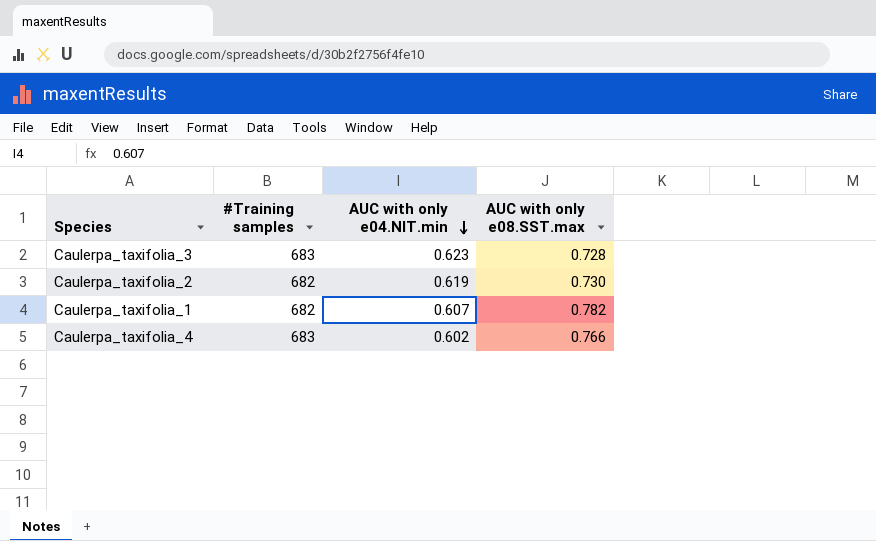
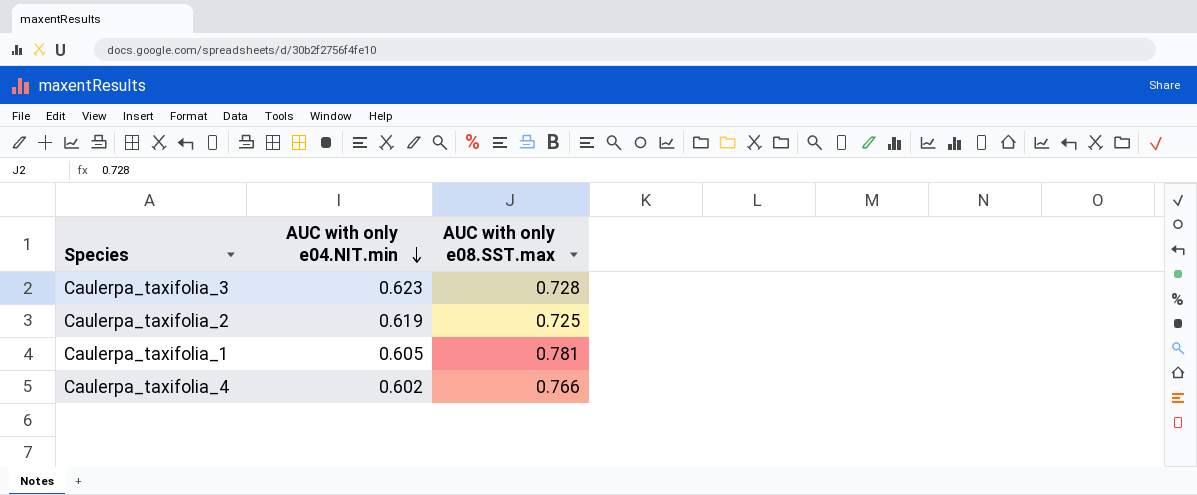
column #Training samples | position: 2 -> none
Caulerpa_taxifolia_2 | AUC with only e08.SST.max: 0.730 -> 0.725
Caulerpa_taxifolia_1 | AUC with only e04.NIT.min: 0.607 -> 0.605
Caulerpa_taxifolia_1 | AUC with only e08.SST.max: 0.782 -> 0.781

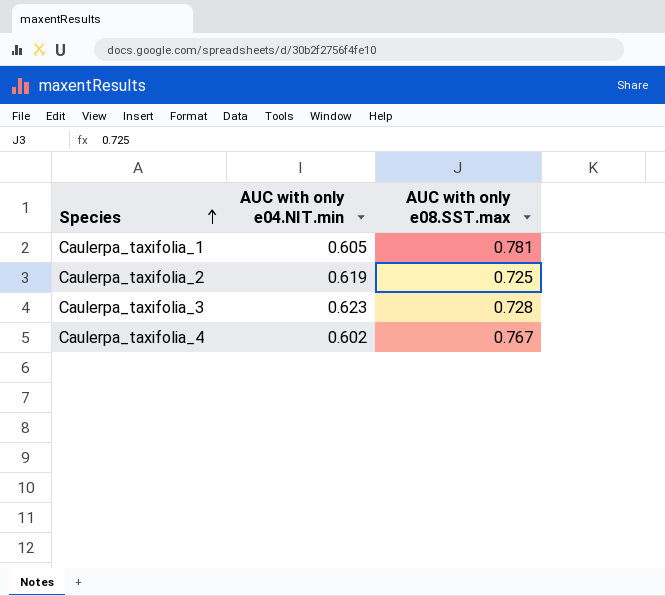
row order: AUC with only e04.NIT.min descending -> Species ascending
Caulerpa_taxifolia_4 | AUC with only e08.SST.max: 0.766 -> 0.767

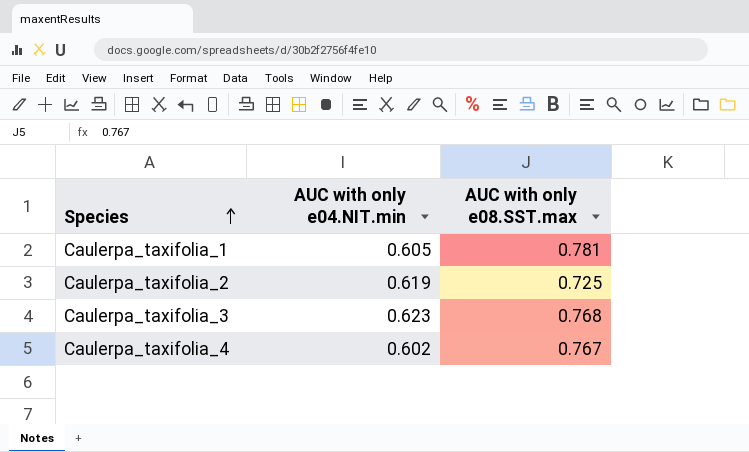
Caulerpa_taxifolia_3 | AUC with only e08.SST.max: 0.728 -> 0.768

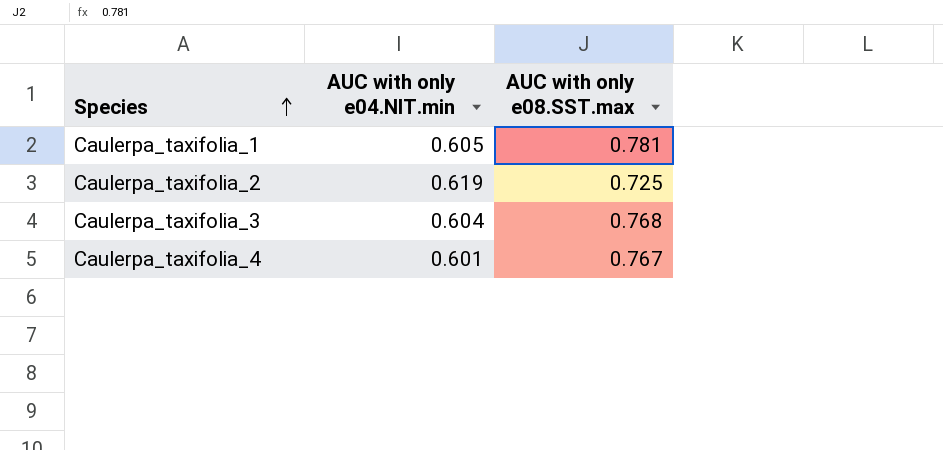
Caulerpa_taxifolia_3 | AUC with only e04.NIT.min: 0.623 -> 0.604
Caulerpa_taxifolia_4 | AUC with only e04.NIT.min: 0.602 -> 0.601

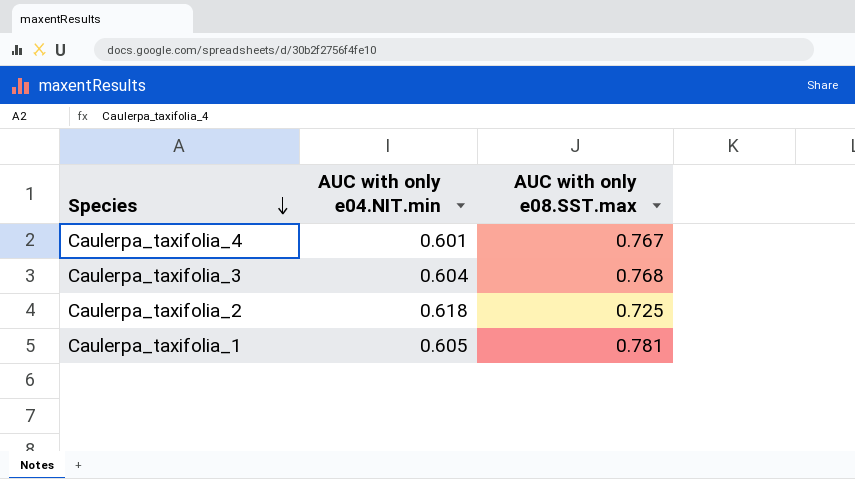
row order: Species ascending -> Species descending
Caulerpa_taxifolia_2 | AUC with only e04.NIT.min: 0.619 -> 0.618

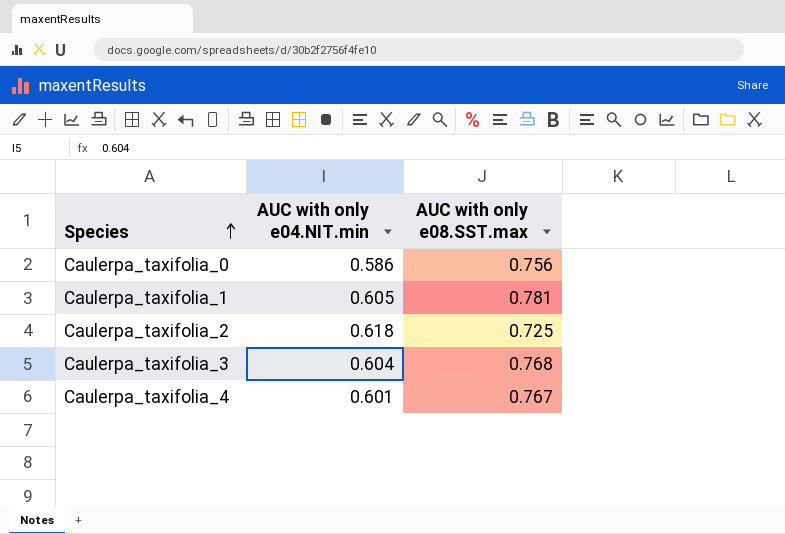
row order: Species descending -> Species ascending
row Caulerpa_taxifolia_0: none -> 0.586 | 0.756

